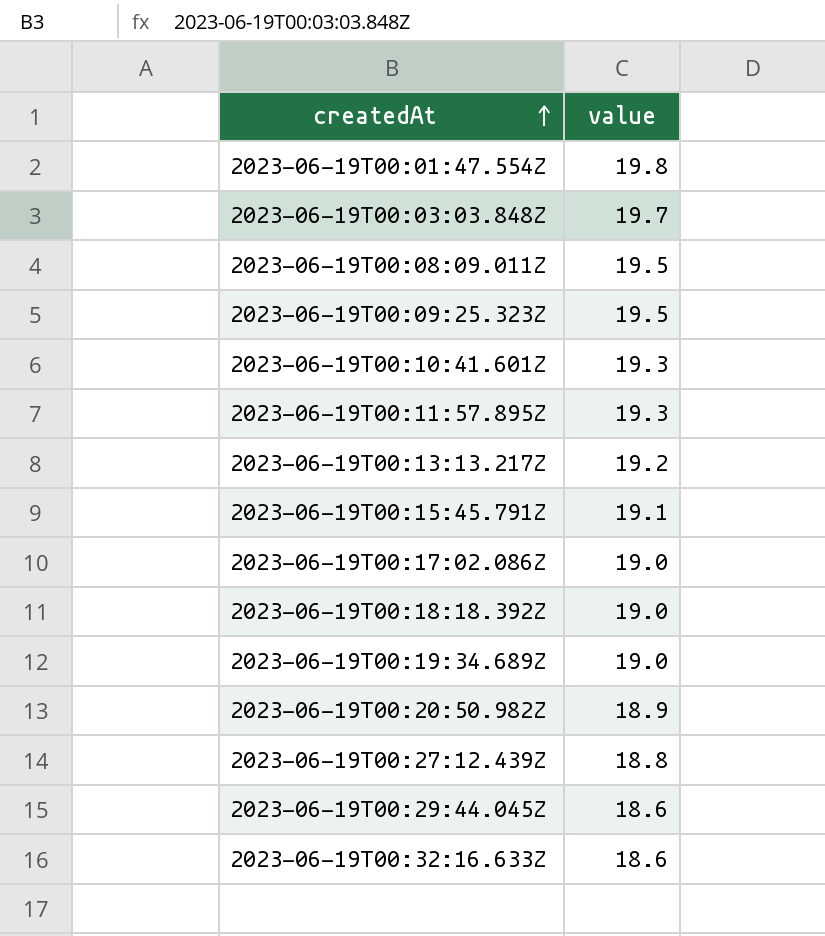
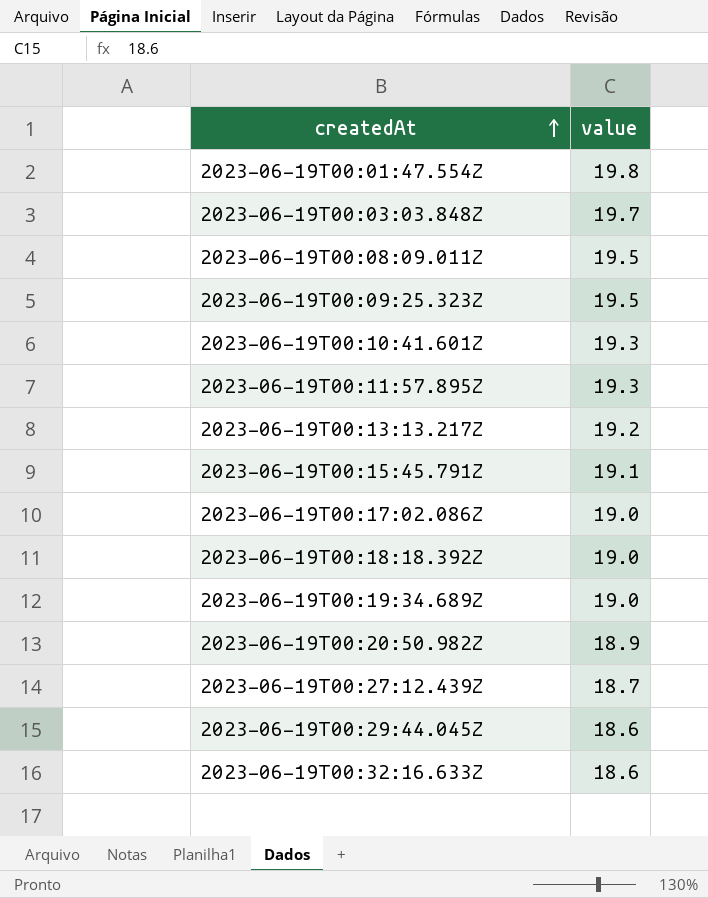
2023-06-19T00:27:12.439Z | value: 18.8 -> 18.7

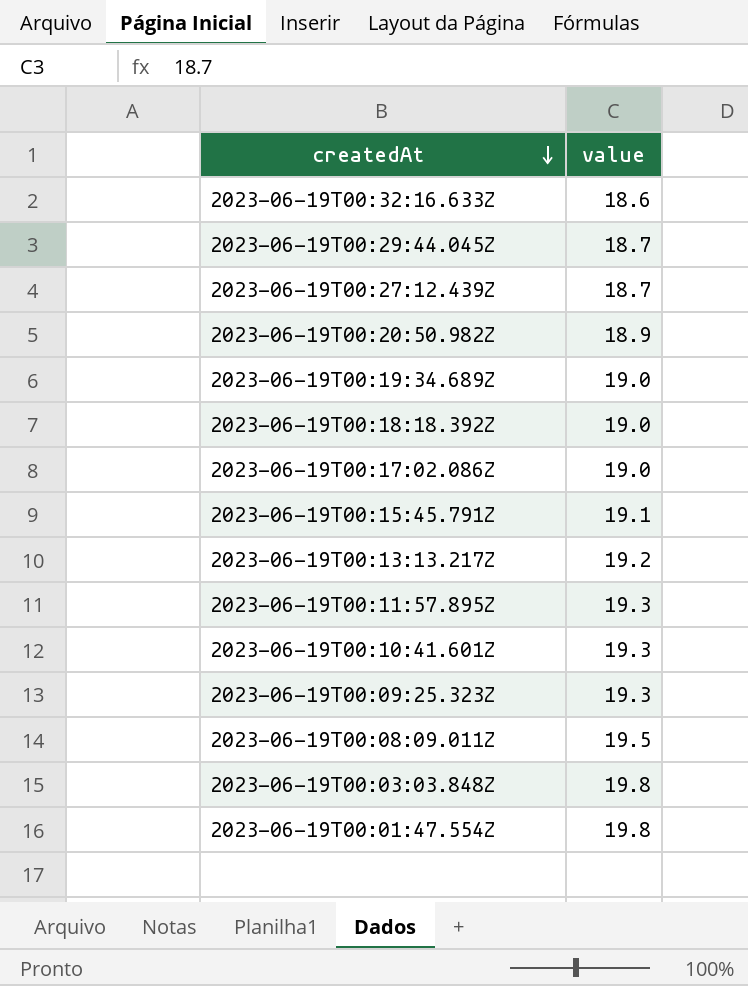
row order: createdAt ascending -> createdAt descending
2023-06-19T00:29:44.045Z | value: 18.6 -> 18.7
2023-06-19T00:09:25.323Z | value: 19.5 -> 19.3
2023-06-19T00:03:03.848Z | value: 19.7 -> 19.8

